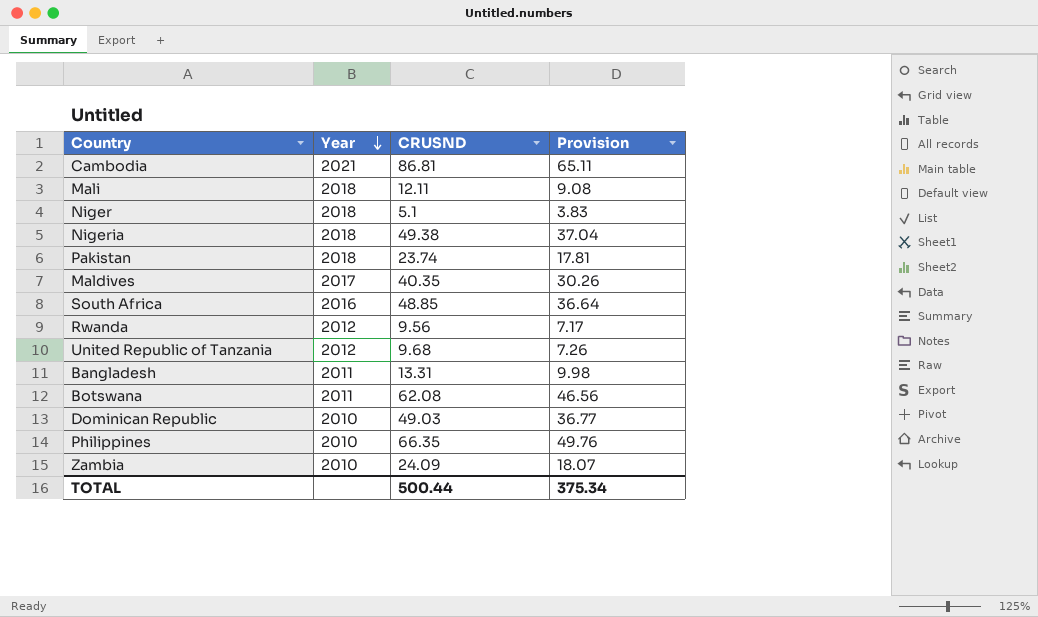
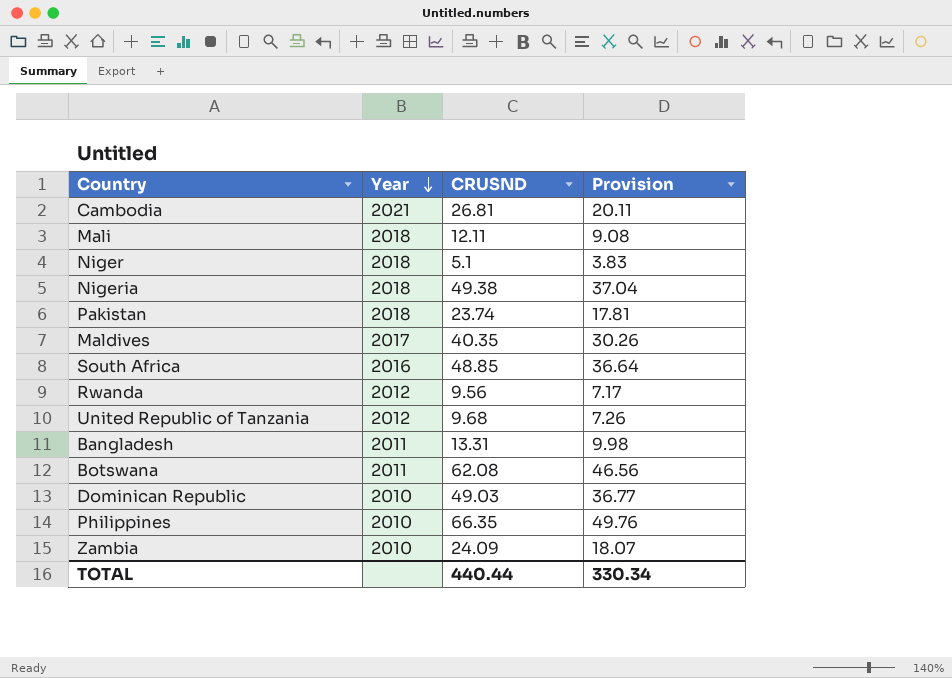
Cambodia | CRUSND: 86.81 -> 26.81
Cambodia | Provision: 65.11 -> 20.11
TOTAL | CRUSND: 500.44 -> 440.44
TOTAL | Provision: 375.34 -> 330.34

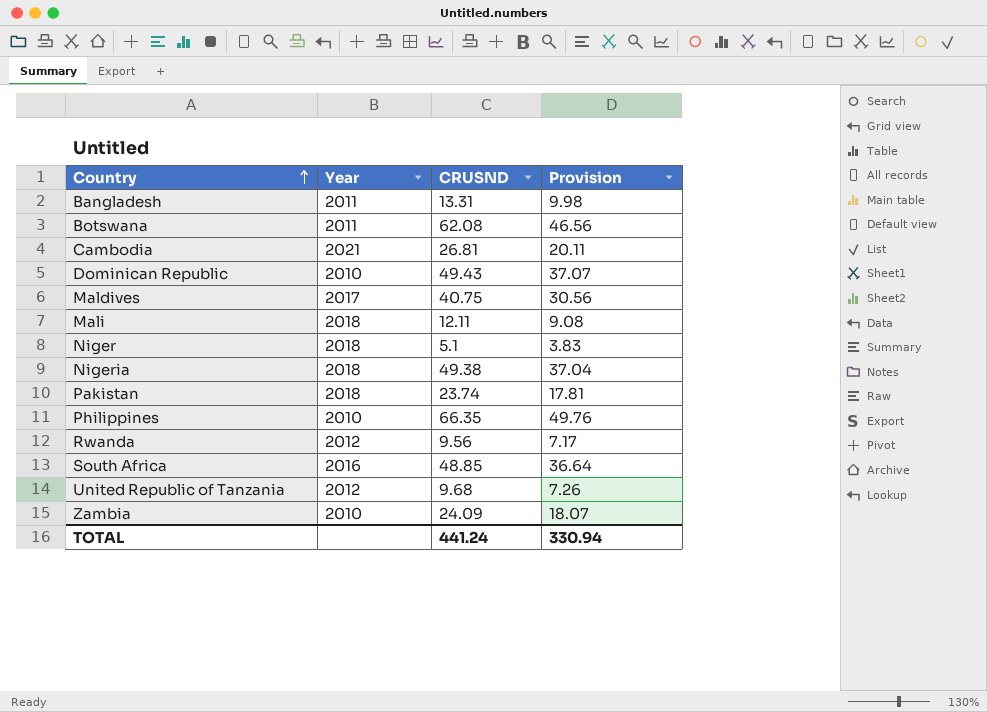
row order: Year descending -> Country ascending
Dominican Republic | CRUSND: 49.03 -> 49.43
Dominican Republic | Provision: 36.77 -> 37.07
Maldives | CRUSND: 40.35 -> 40.75
Maldives | Provision: 30.26 -> 30.56
TOTAL | CRUSND: 440.44 -> 441.24
TOTAL | Provision: 330.34 -> 330.94

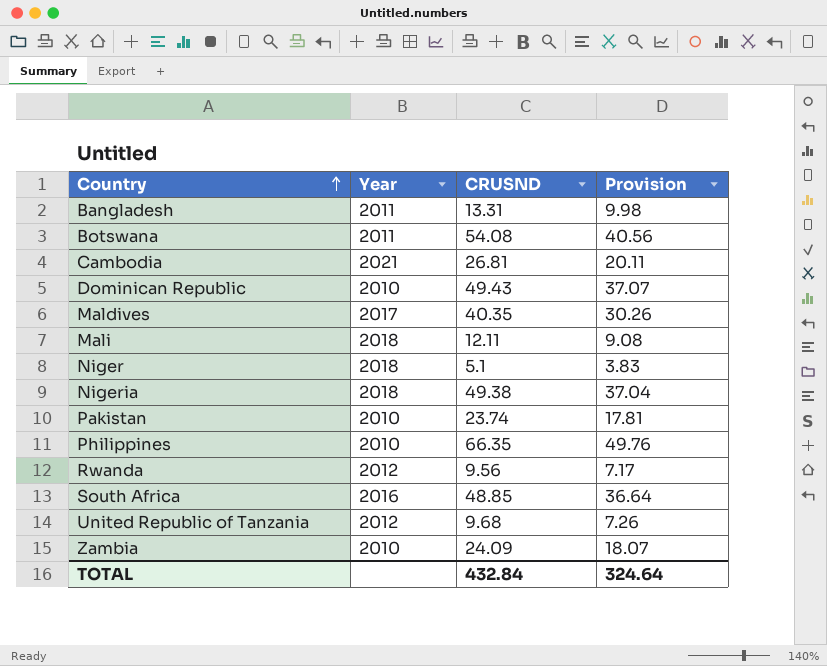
Botswana | CRUSND: 62.08 -> 54.08
Botswana | Provision: 46.56 -> 40.56
Maldives | CRUSND: 40.75 -> 40.35
Maldives | Provision: 30.56 -> 30.26
Pakistan | Year: 2018 -> 2010
TOTAL | CRUSND: 441.24 -> 432.84
TOTAL | Provision: 330.94 -> 324.64

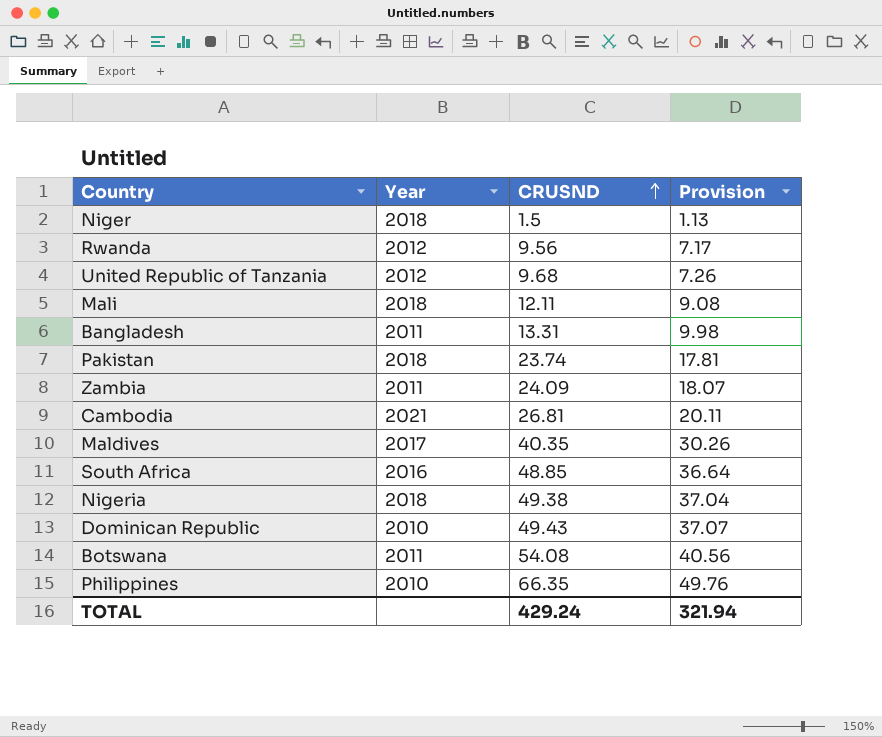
row order: Country ascending -> CRUSND ascending
Niger | CRUSND: 5.1 -> 1.5
Niger | Provision: 3.83 -> 1.13
Pakistan | Year: 2010 -> 2018
Zambia | Year: 2010 -> 2011
TOTAL | CRUSND: 432.84 -> 429.24
TOTAL | Provision: 324.64 -> 321.94

